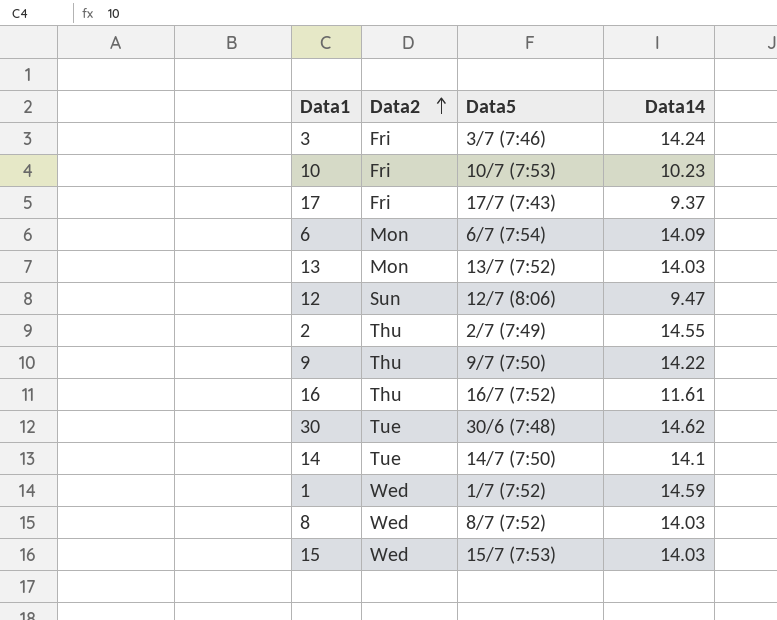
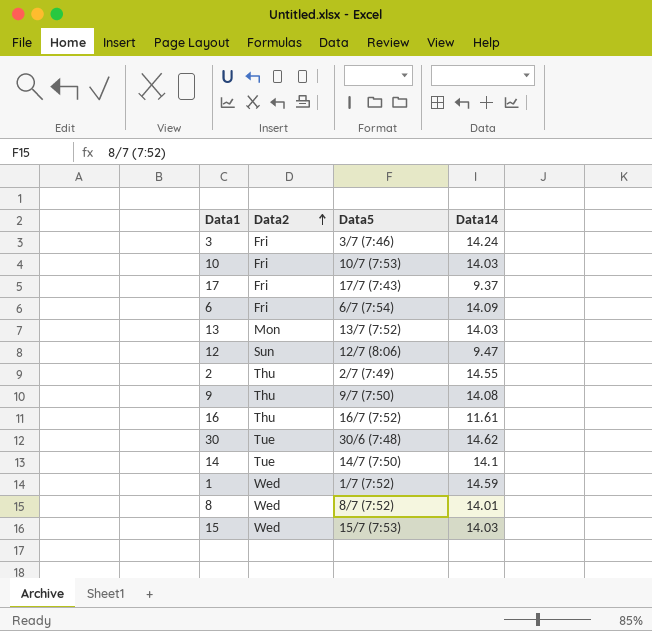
10 | Data14: 10.23 -> 14.03
6 | Data2: Mon -> Fri
9 | Data14: 14.22 -> 14.08
8 | Data14: 14.03 -> 14.01

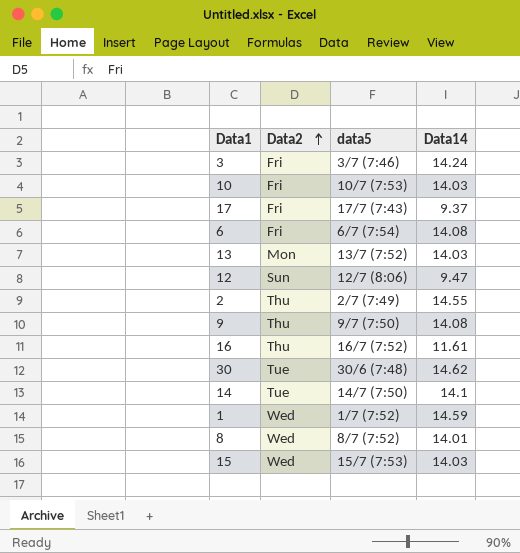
column name: Data5 -> data5
6 | Data14: 14.09 -> 14.08

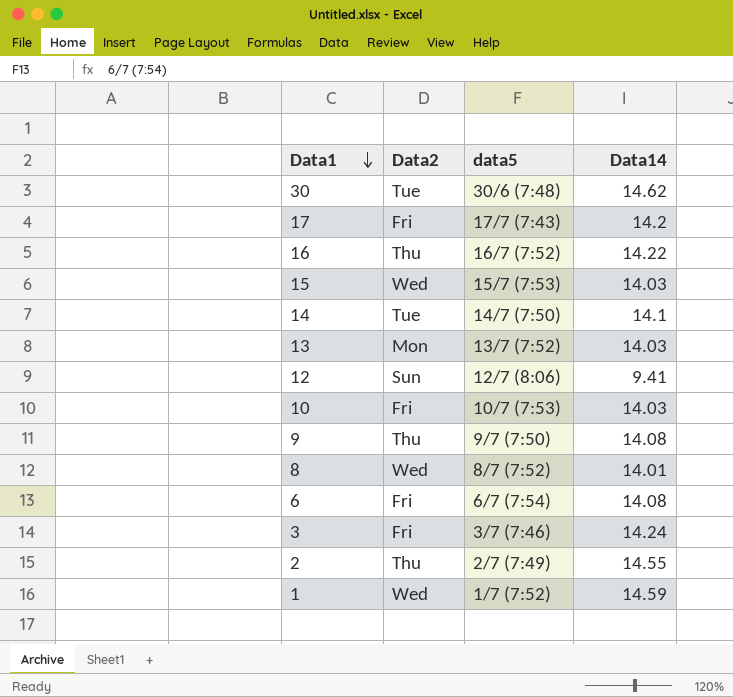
row order: Data2 ascending -> Data1 descending
17 | Data14: 9.37 -> 14.2
16 | Data14: 11.61 -> 14.22
12 | Data14: 9.47 -> 9.41

